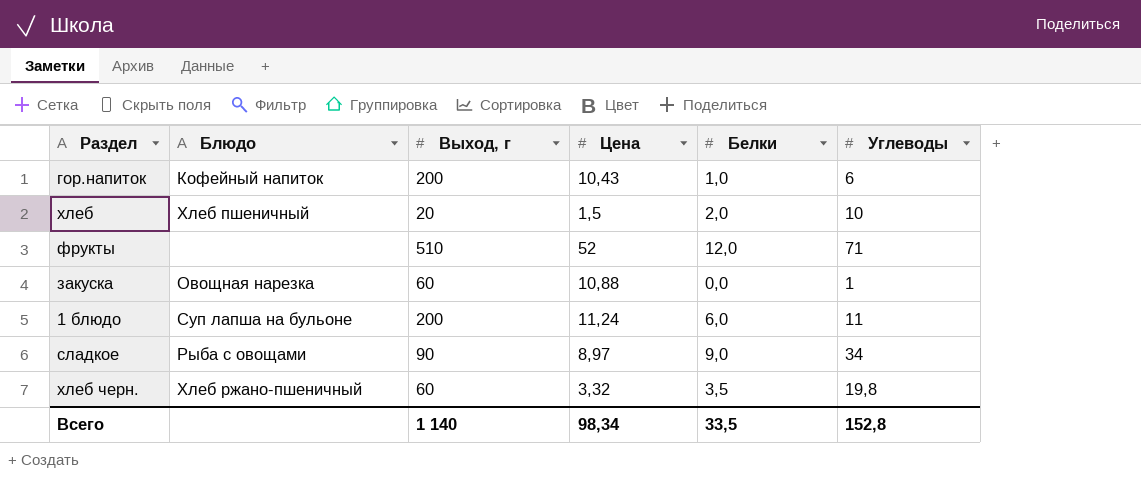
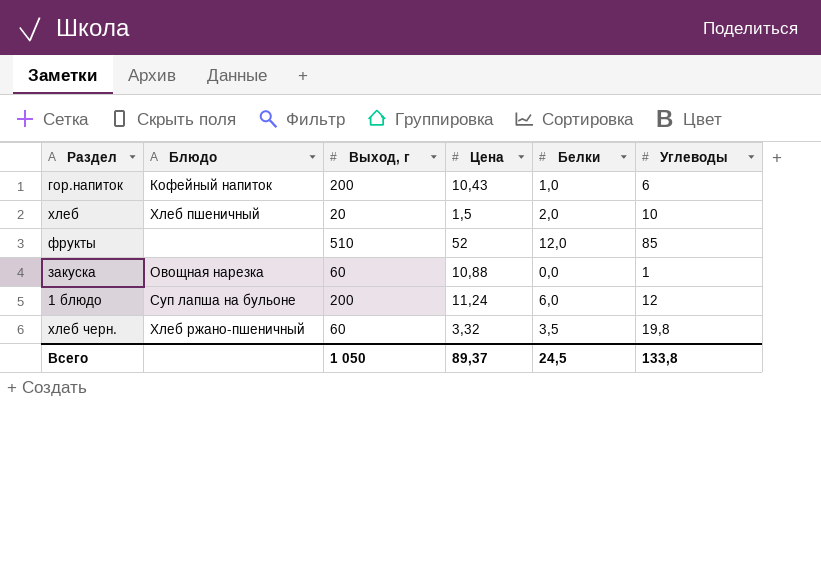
row сладкое: Рыба с овощами | 90 | 8,97 | 9,0 | 34 -> none
фрукты | Углеводы: 71 -> 85
1 блюдо | Углеводы: 11 -> 12
Всего | Выход, г: 1 140 -> 1 050
Всего | Цена: 98,34 -> 89,37
Всего | Белки: 33,5 -> 24,5
Всего | Углеводы: 152,8 -> 133,8

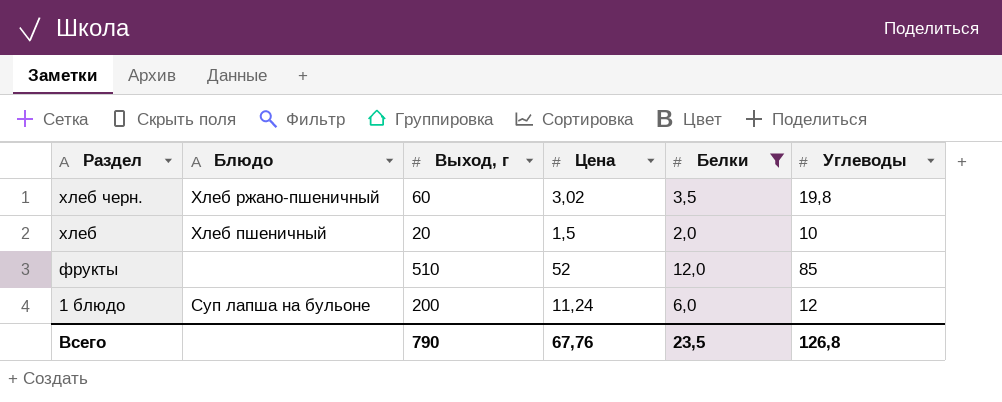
filter: none -> Белки >= 2,0
row order: none -> Раздел descending
хлеб черн. | Цена: 3,32 -> 3,02
Всего | Выход, г: 1 050 -> 790
Всего | Цена: 89,37 -> 67,76
Всего | Белки: 24,5 -> 23,5
Всего | Углеводы: 133,8 -> 126,8

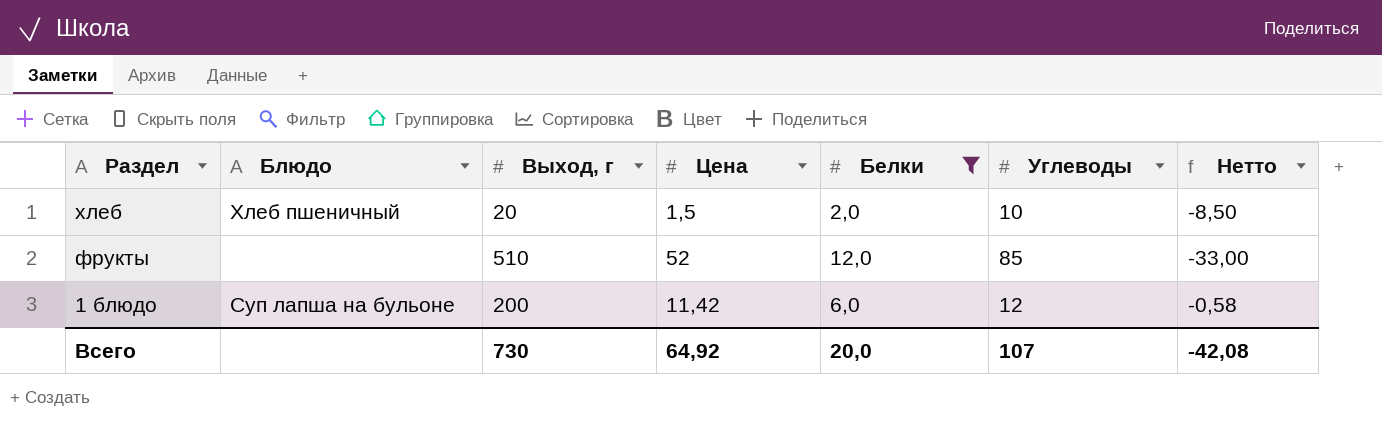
column Нетто | formula: none -> [Цена] - [Углеводы]
row хлеб черн.: Хлеб ржано-пшеничный | 60 | 3,02 | 3,5 | 19,8 -> none
1 блюдо | Цена: 11,24 -> 11,42
Всего | Выход, г: 790 -> 730
Всего | Цена: 67,76 -> 64,92
Всего | Белки: 23,5 -> 20,0
Всего | Углеводы: 126,8 -> 107

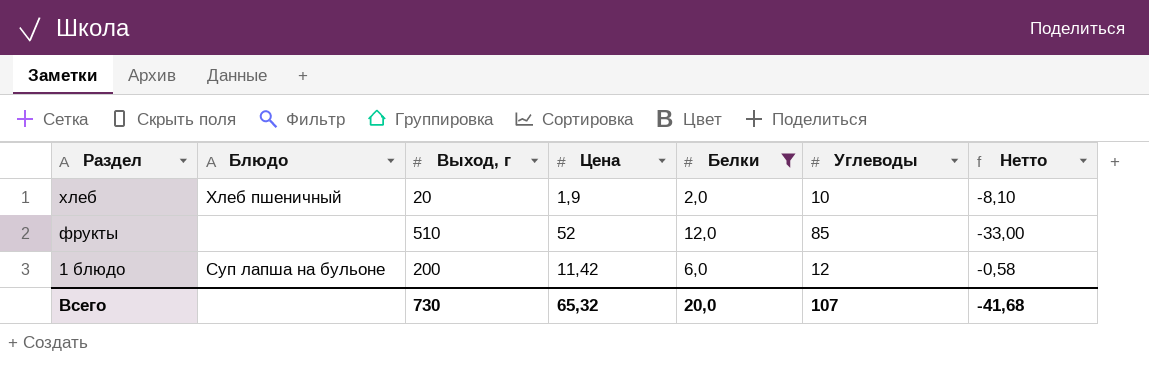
хлеб | Цена: 1,5 -> 1,9
хлеб | Нетто: -8,50 -> -8,10
Всего | Цена: 64,92 -> 65,32
Всего | Нетто: -42,08 -> -41,68

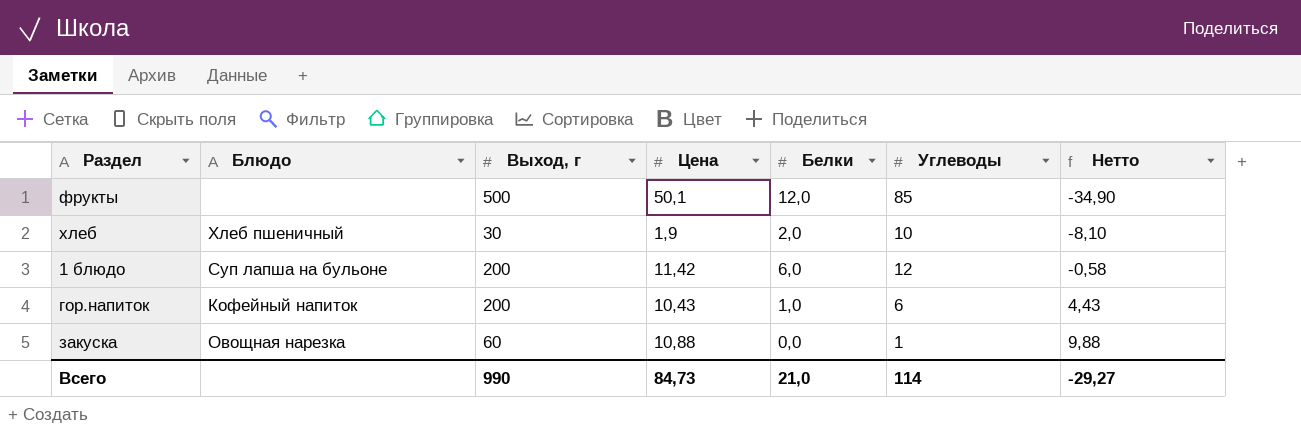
filter: Белки >= 2,0 -> none
row order: Раздел descending -> Нетто ascending
фрукты | Выход, г: 510 -> 500
фрукты | Цена: 52 -> 50,1
фрукты | Нетто: -33,00 -> -34,90
хлеб | Выход, г: 20 -> 30
Всего | Выход, г: 730 -> 990
Всего | Цена: 65,32 -> 84,73
Всего | Белки: 20,0 -> 21,0
Всего | Углеводы: 107 -> 114
Всего | Нетто: -41,68 -> -29,27

